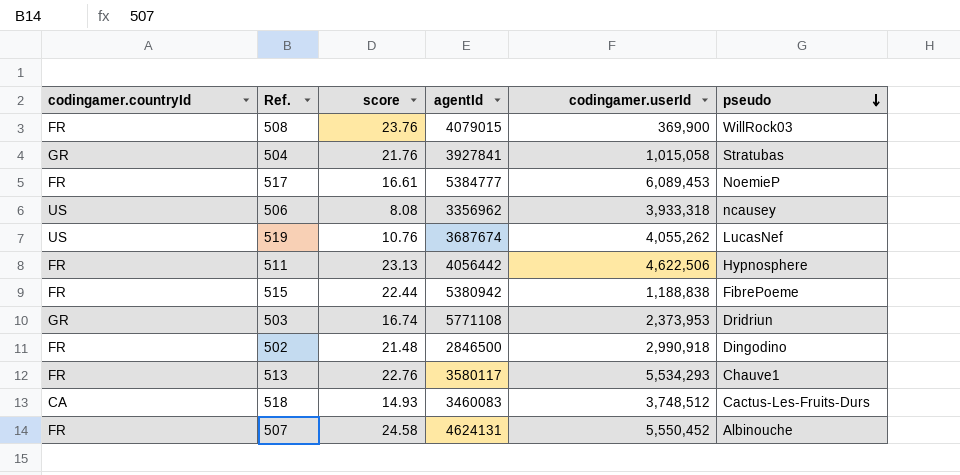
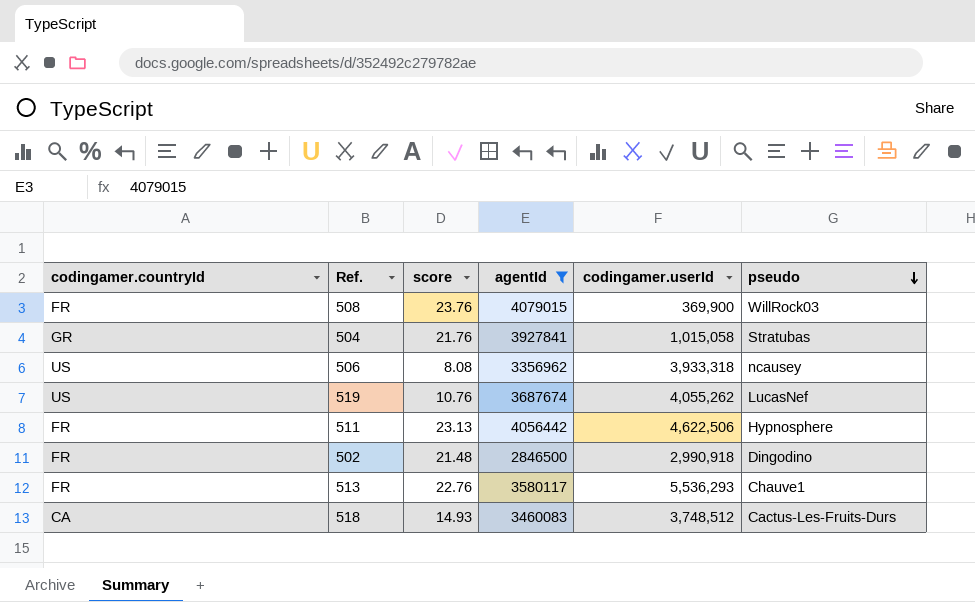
filter: none -> agentId <= 4079015
513 | codingamer.userId: 5,534,293 -> 5,536,293

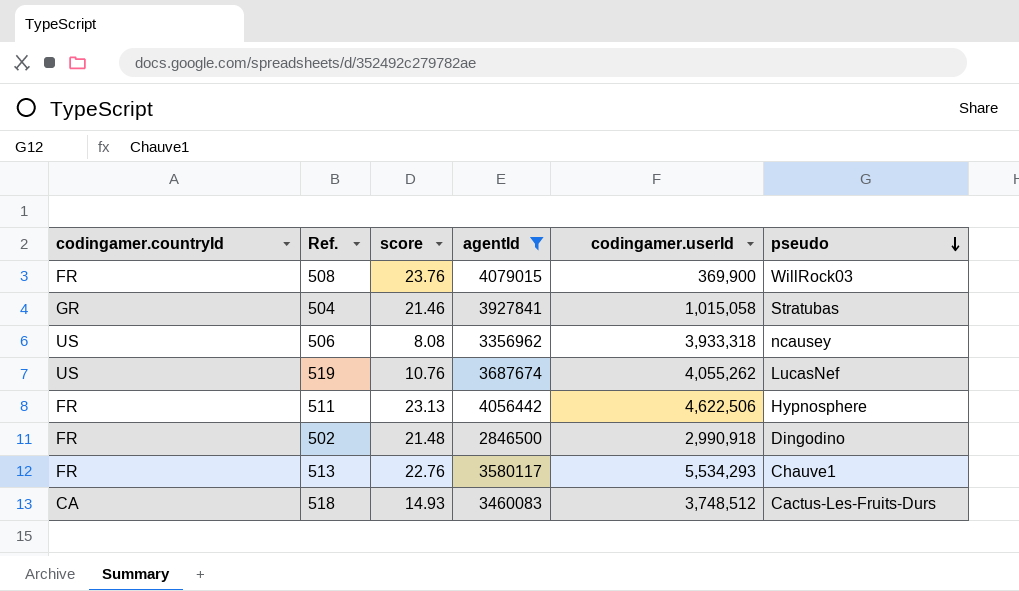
504 | score: 21.76 -> 21.46
513 | codingamer.userId: 5,536,293 -> 5,534,293

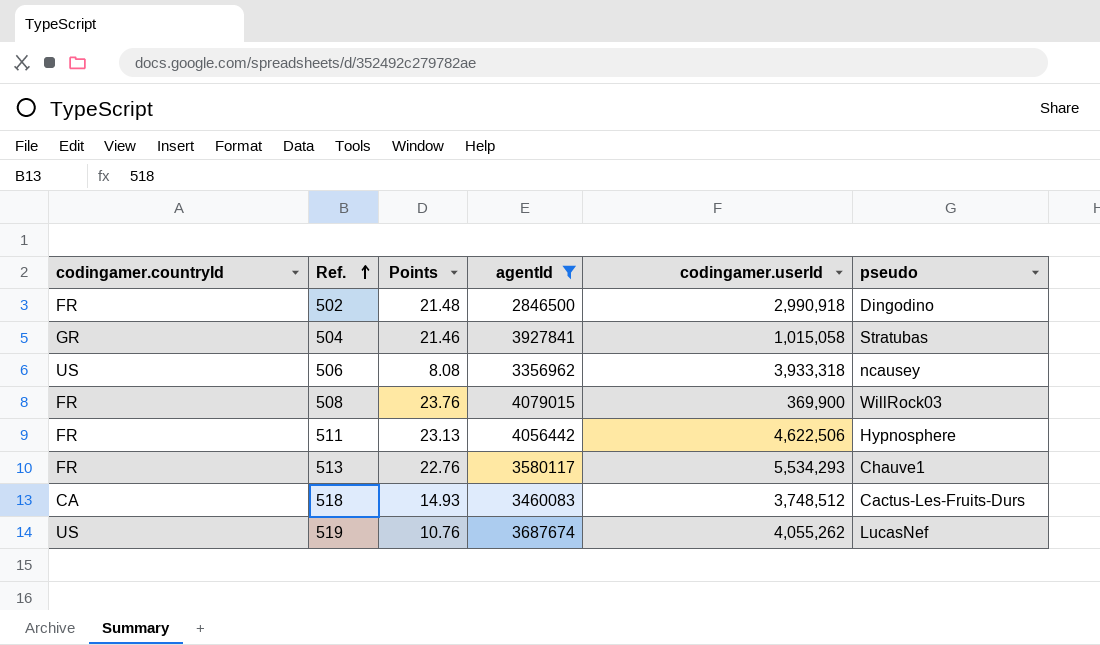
row order: pseudo descending -> Ref. ascending
column name: score -> Points

